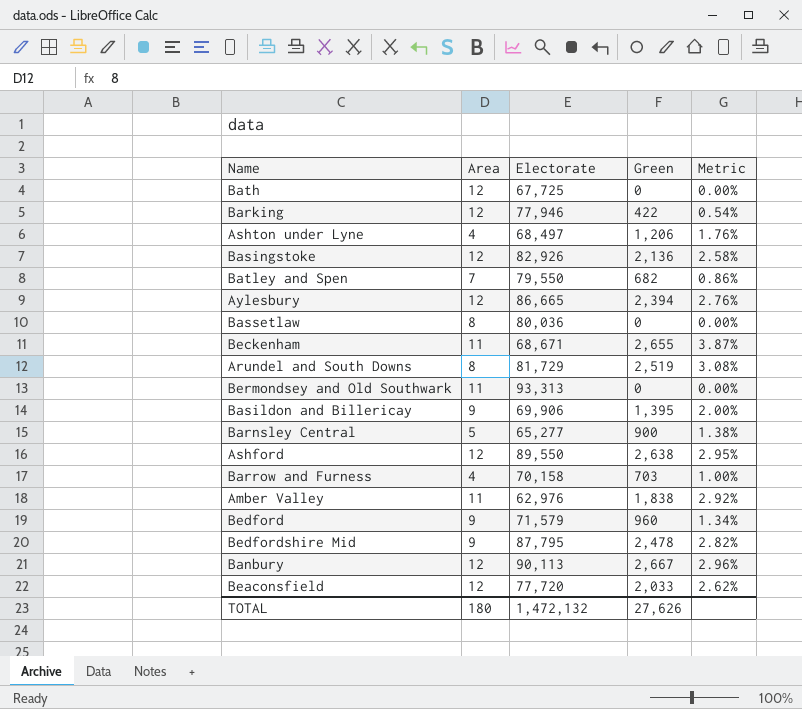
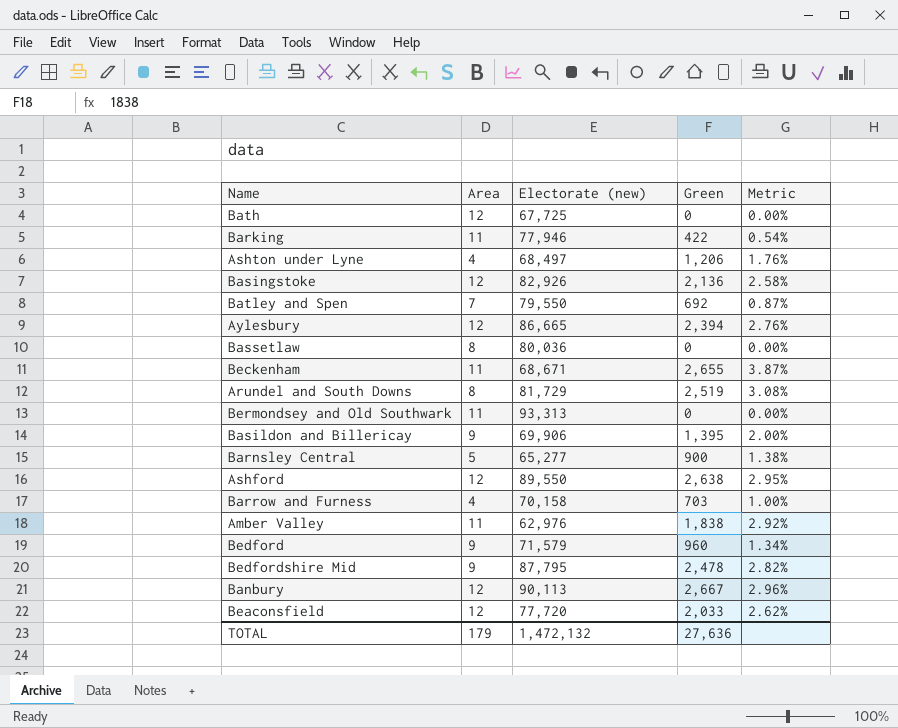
column name: Electorate -> Electorate (new)
Barking | Area: 12 -> 11
Batley and Spen | Green: 682 -> 692
Batley and Spen | Metric: 0.86% -> 0.87%
TOTAL | Area: 180 -> 179
TOTAL | Green: 27,626 -> 27,636

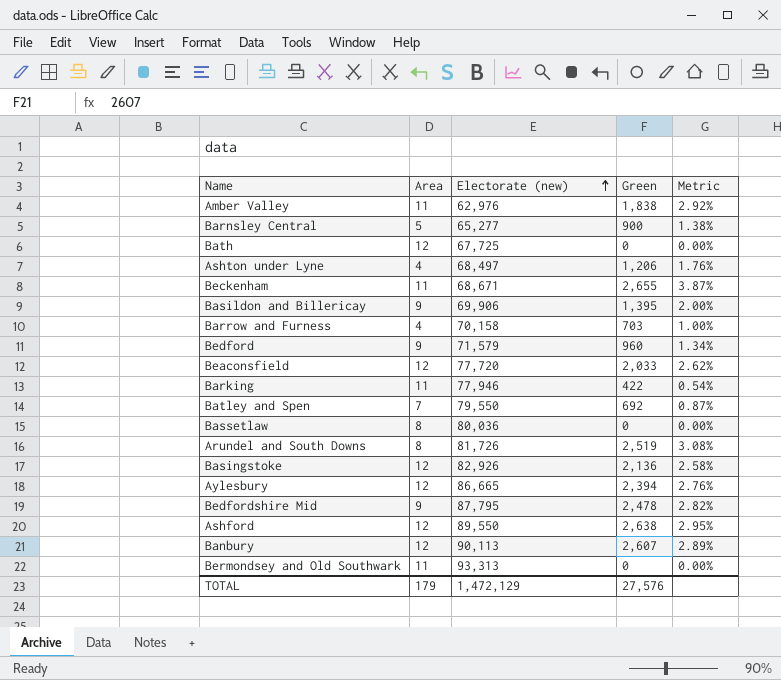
row order: none -> Electorate (new) ascending
Arundel and South Downs | Electorate (new): 81,729 -> 81,726
Banbury | Green: 2,667 -> 2,607
Banbury | Metric: 2.96% -> 2.89%
TOTAL | Electorate (new): 1,472,132 -> 1,472,129
TOTAL | Green: 27,636 -> 27,576

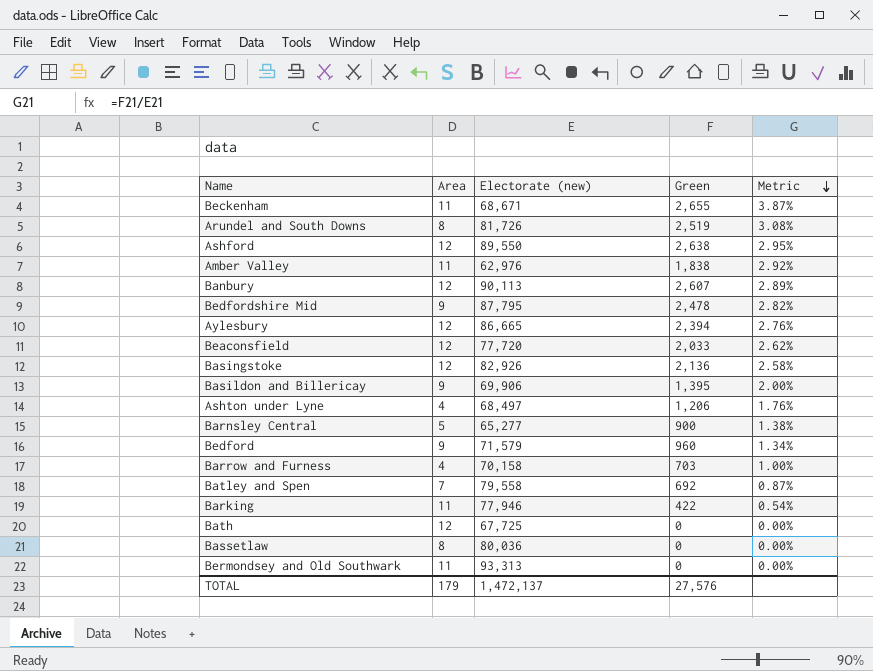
row order: Electorate (new) ascending -> Metric descending
Batley and Spen | Electorate (new): 79,550 -> 79,558
TOTAL | Electorate (new): 1,472,129 -> 1,472,137

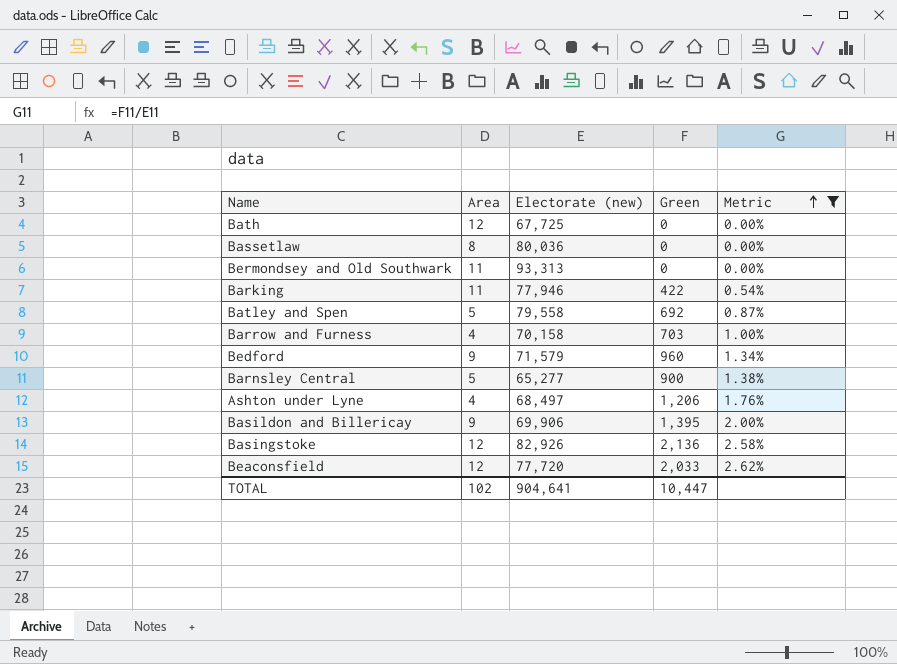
filter: none -> Metric <= 2.62%
row order: Metric descending -> Metric ascending
Batley and Spen | Area: 7 -> 5
TOTAL | Area: 179 -> 102
TOTAL | Electorate (new): 1,472,137 -> 904,641
TOTAL | Green: 27,576 -> 10,447

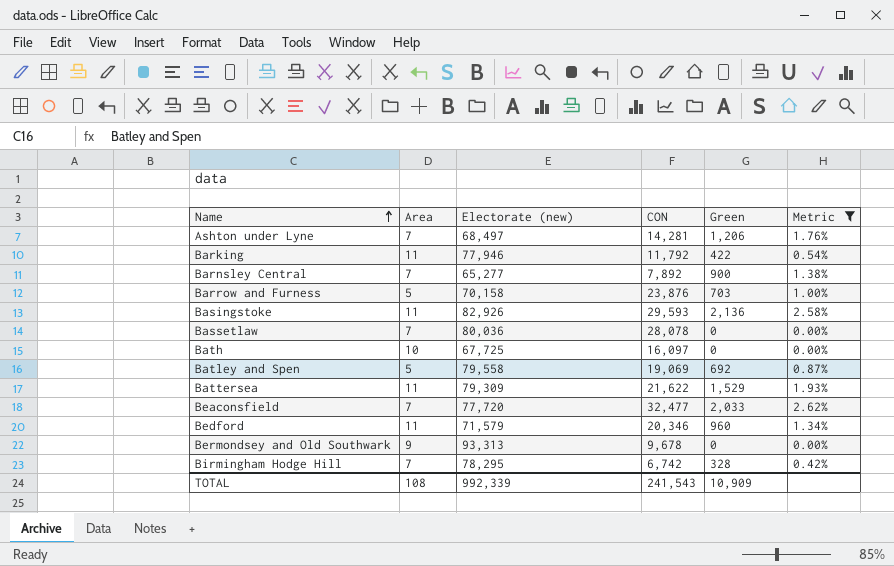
row order: Metric ascending -> Name ascending
column CON | position: none -> 4
row Basildon and Billericay: 9 | 69,906 | 1,395 | 2.00% -> none
Ashton under Lyne | Area: 4 -> 7
Barnsley Central | Area: 5 -> 7
Barrow and Furness | Area: 4 -> 5
Basingstoke | Area: 12 -> 11
Bassetlaw | Area: 8 -> 7
Bath | Area: 12 -> 10
row Battersea: none -> 11 | 79,309 | 21,622 | 1,529 | 1.93%
Beaconsfield | Area: 12 -> 7
Bedford | Area: 9 -> 11
Bermondsey and Old Southwark | Area: 11 -> 9
row Birmingham Hodge Hill: none -> 7 | 78,295 | 6,742 | 328 | 0.42%
TOTAL | Area: 102 -> 108
TOTAL | Electorate (new): 904,641 -> 992,339
TOTAL | Green: 10,447 -> 10,909

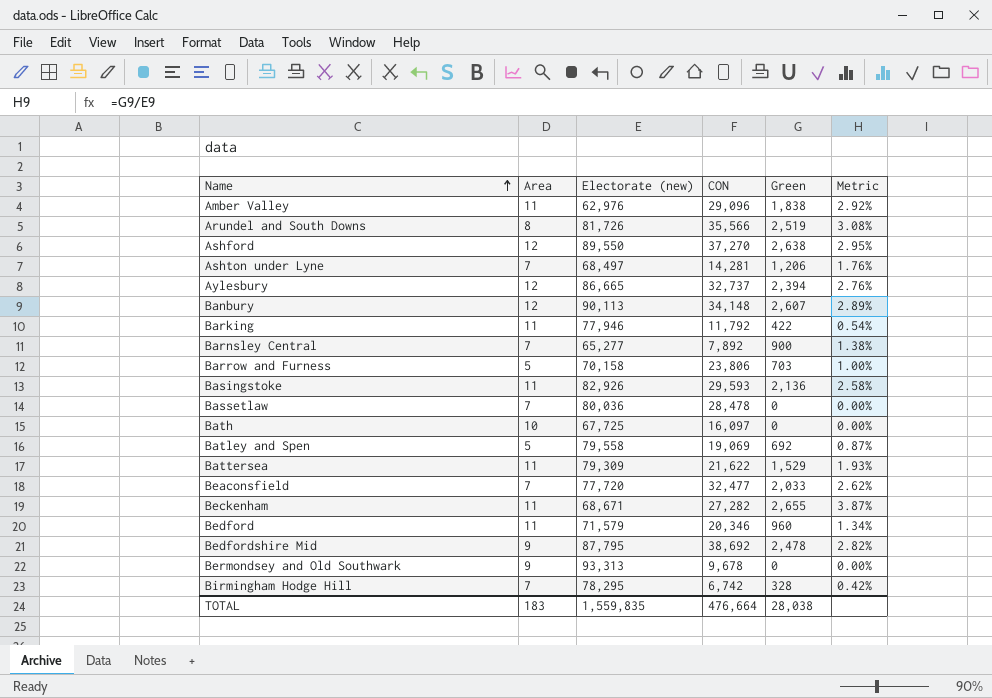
filter: Metric <= 2.62% -> none
Barrow and Furness | CON: 23,876 -> 23,806
Bassetlaw | CON: 28,078 -> 28,478
TOTAL | Area: 108 -> 183
TOTAL | Electorate (new): 992,339 -> 1,559,835
TOTAL | CON: 241,543 -> 476,664
TOTAL | Green: 10,909 -> 28,038

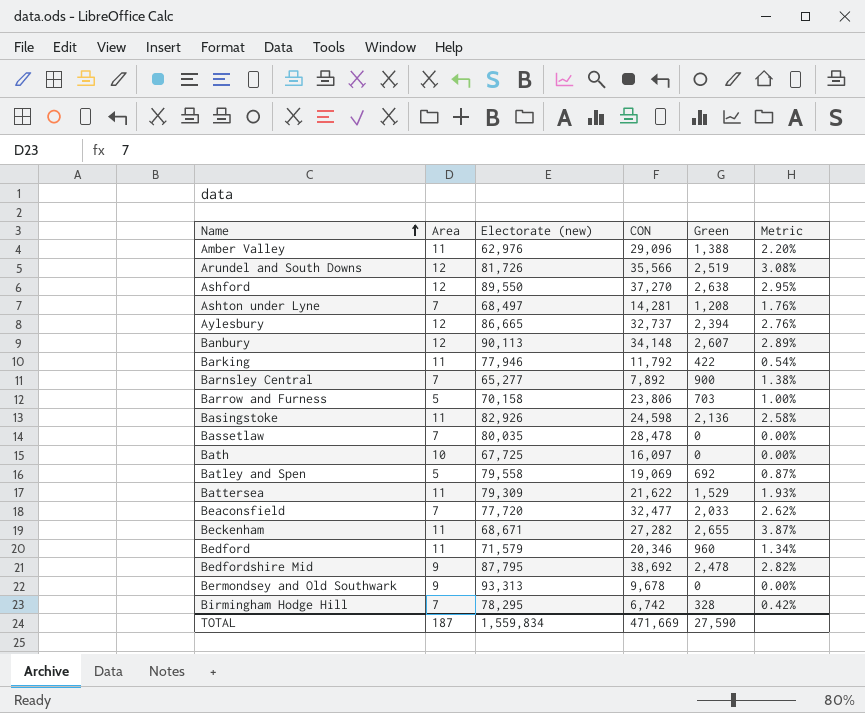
Amber Valley | Green: 1,838 -> 1,388
Amber Valley | Metric: 2.92% -> 2.20%
Arundel and South Downs | Area: 8 -> 12
Ashton under Lyne | Green: 1,206 -> 1,208
Basingstoke | CON: 29,593 -> 24,598
Bassetlaw | Electorate (new): 80,036 -> 80,035
TOTAL | Area: 183 -> 187
TOTAL | Electorate (new): 1,559,835 -> 1,559,834
TOTAL | CON: 476,664 -> 471,669
TOTAL | Green: 28,038 -> 27,590

